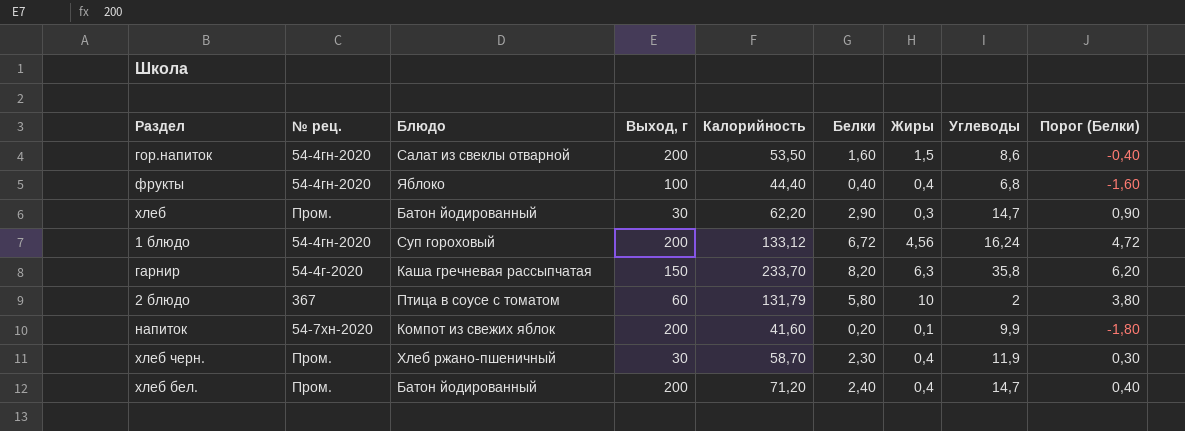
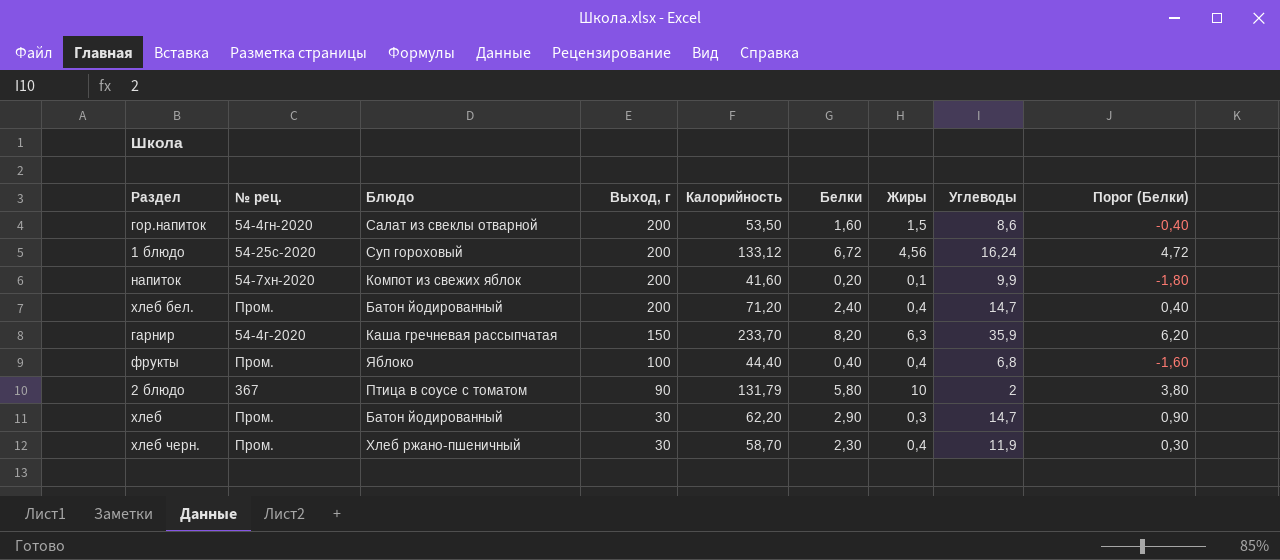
row order: none -> Выход, г descending
1 блюдо | № рец.: 54-4гн-2020 -> 54-25с-2020
гарнир | Углеводы: 35,8 -> 35,9
фрукты | № рец.: 54-4гн-2020 -> Пром.
2 блюдо | Выход, г: 60 -> 90

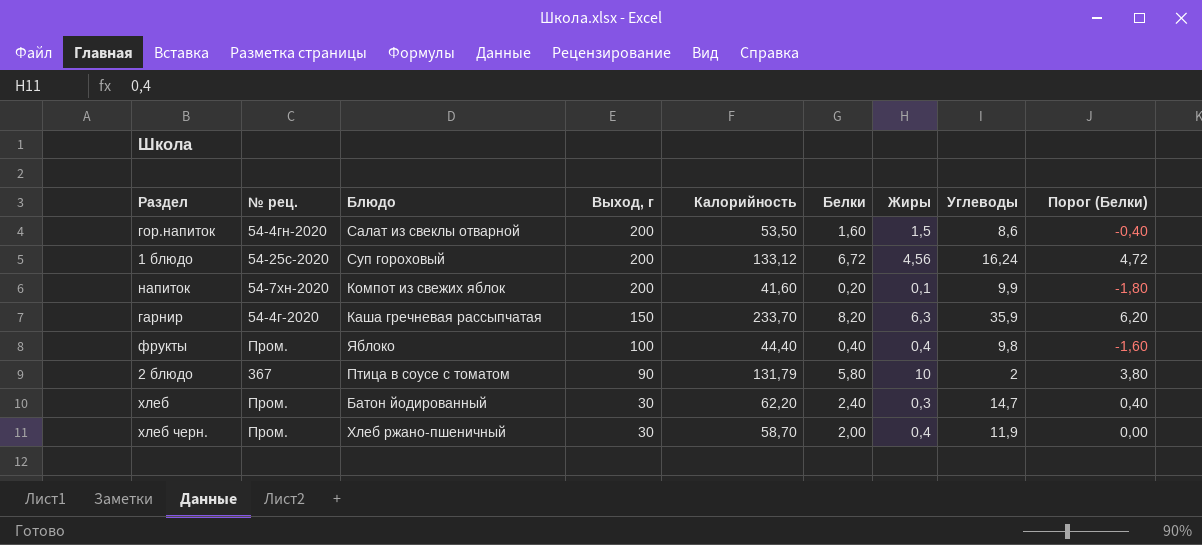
row хлеб бел.: Пром. | Батон йодированный | 200 | 71,20 | 2,40 | 0,4 | 14,7 | 0,40 -> none
фрукты | Углеводы: 6,8 -> 9,8
хлеб | Белки: 2,90 -> 2,40
хлеб | Порог (Белки): 0,90 -> 0,40
хлеб черн. | Белки: 2,30 -> 2,00
хлеб черн. | Порог (Белки): 0,30 -> 0,00

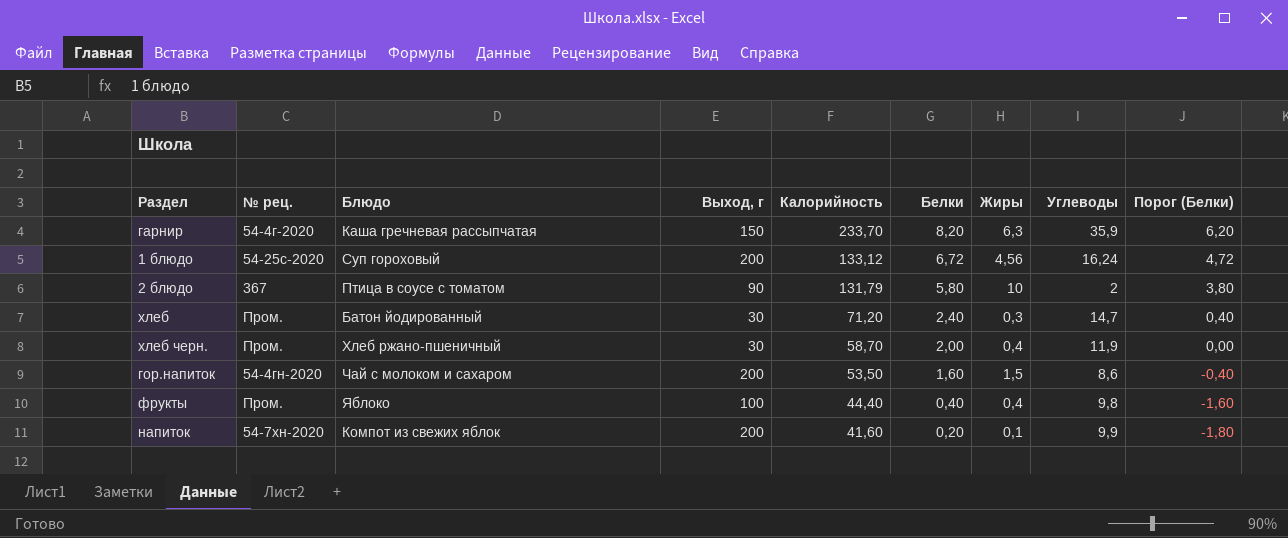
row order: Выход, г descending -> Калорийность descending
хлеб | Калорийность: 62,20 -> 71,20
гор.напиток | Блюдо: Салат из свеклы отварной -> Чай с молоком и сахаром

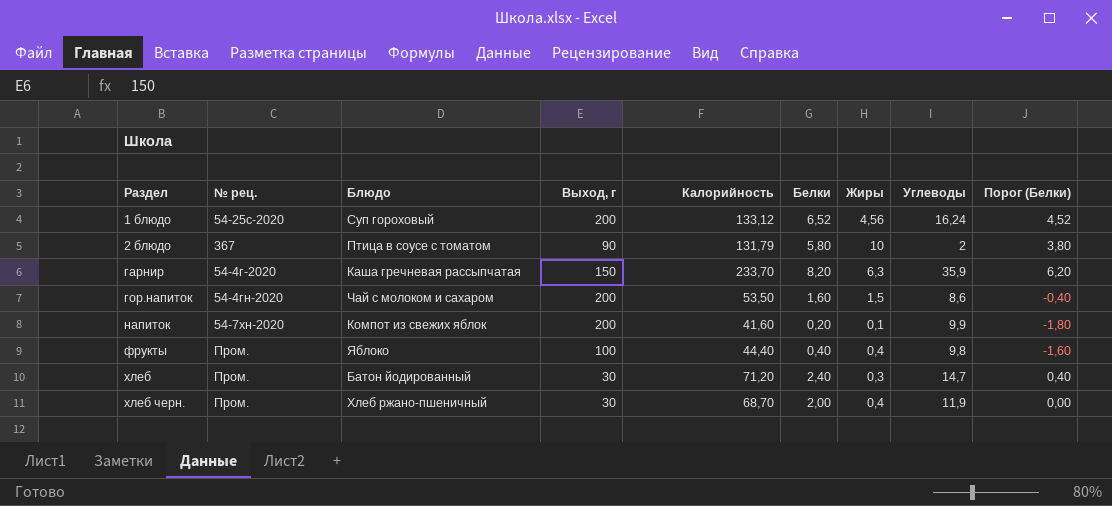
row order: Калорийность descending -> Раздел ascending
1 блюдо | Белки: 6,72 -> 6,52
1 блюдо | Порог (Белки): 4,72 -> 4,52
хлеб черн. | Калорийность: 58,70 -> 68,70

